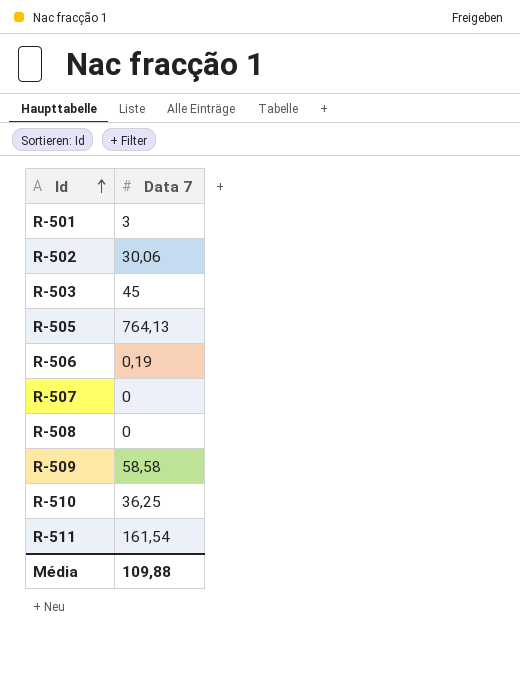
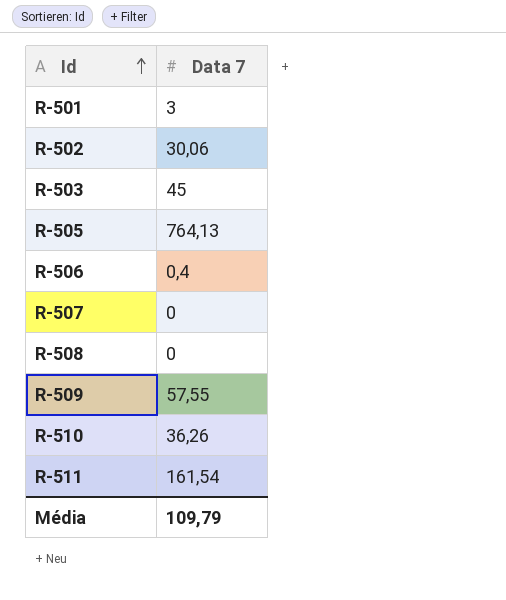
R-506 | Data 7: 0,19 -> 0,4
R-509 | Data 7: 58,58 -> 57,55
R-510 | Data 7: 36,25 -> 36,26
Média | Data 7: 109,88 -> 109,79

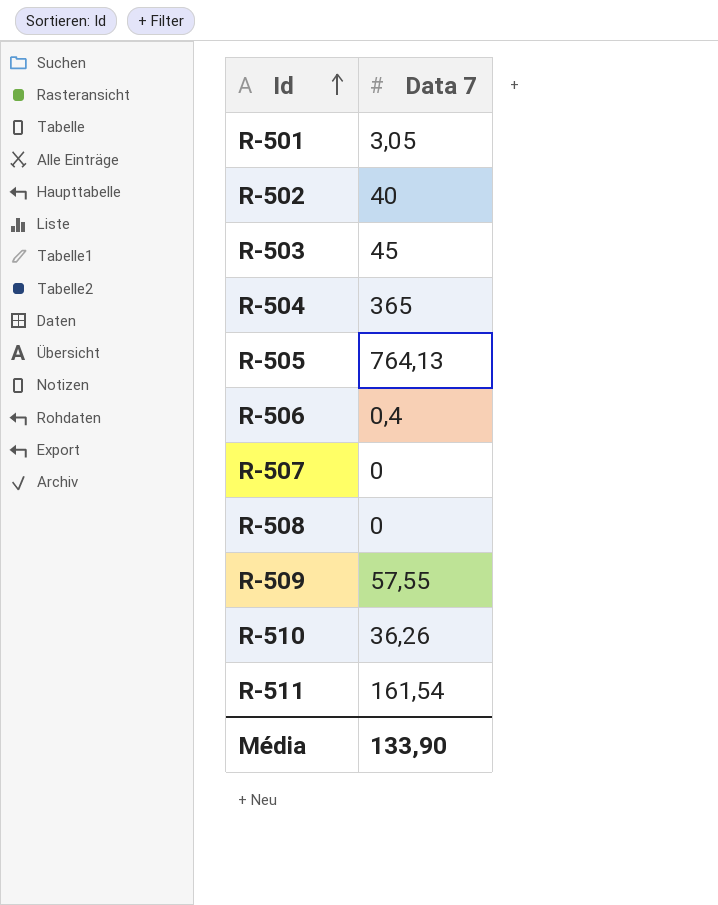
R-501 | Data 7: 3 -> 3,05
R-502 | Data 7: 30,06 -> 40
row R-504: none -> 365
Média | Data 7: 109,79 -> 133,90

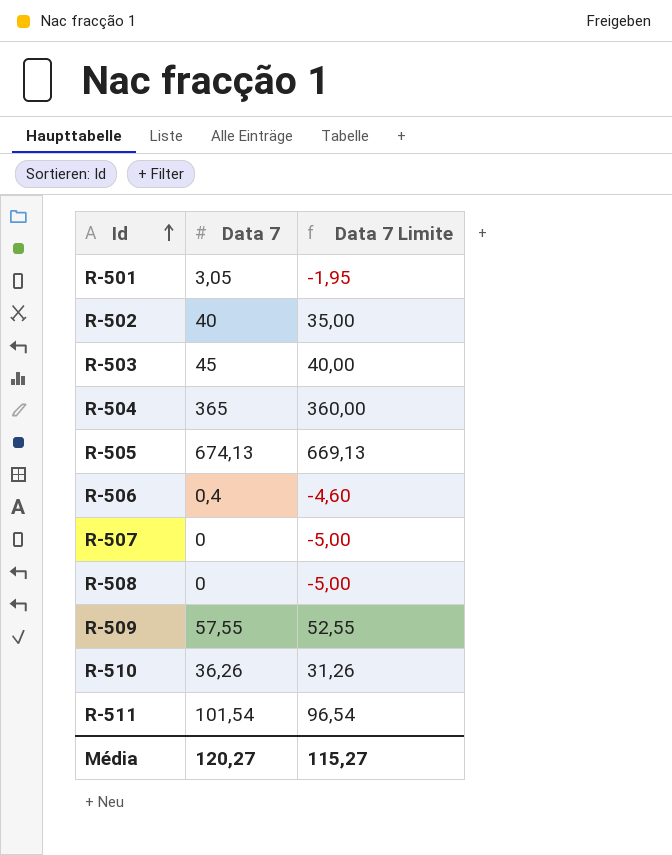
column Data 7 Limite | formula: none -> [Data 7] - 5
R-505 | Data 7: 764,13 -> 674,13
R-511 | Data 7: 161,54 -> 101,54
Média | Data 7: 133,90 -> 120,27

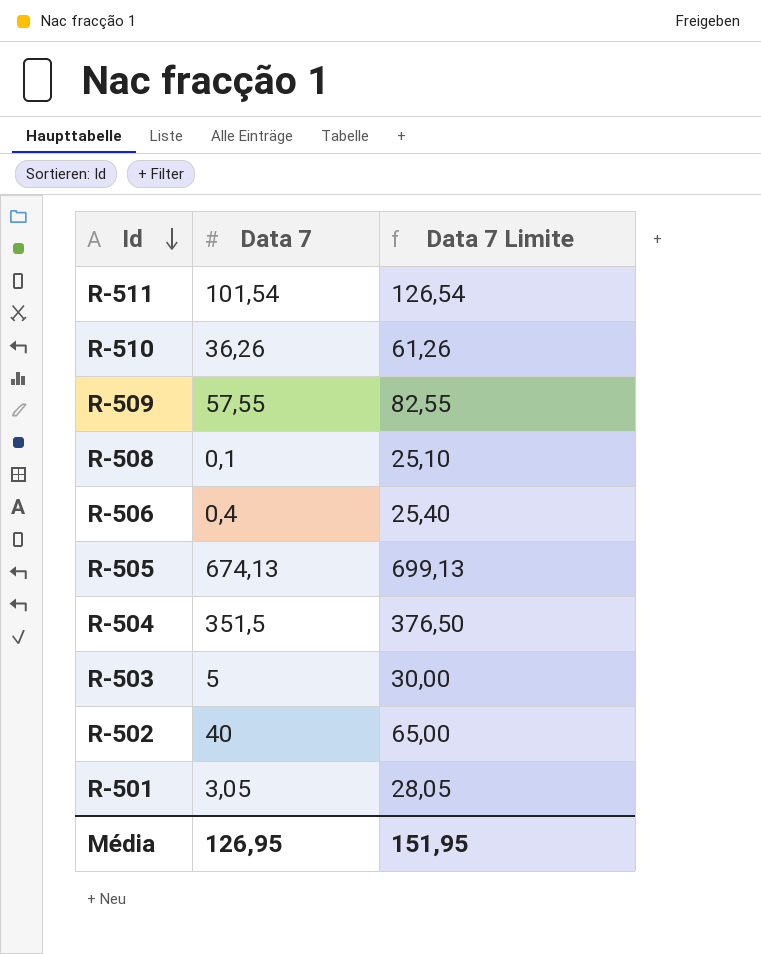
row order: Id ascending -> Id descending
column Data 7 Limite | formula: [Data 7] - 5 -> [Data 7] + 25
row R-507: 0 | -5,00 -> none
R-508 | Data 7: 0 -> 0,1
R-504 | Data 7: 365 -> 351,5
R-503 | Data 7: 45 -> 5
Média | Data 7: 120,27 -> 126,95
Média | Data 7 Limite: 115,27 -> 151,95

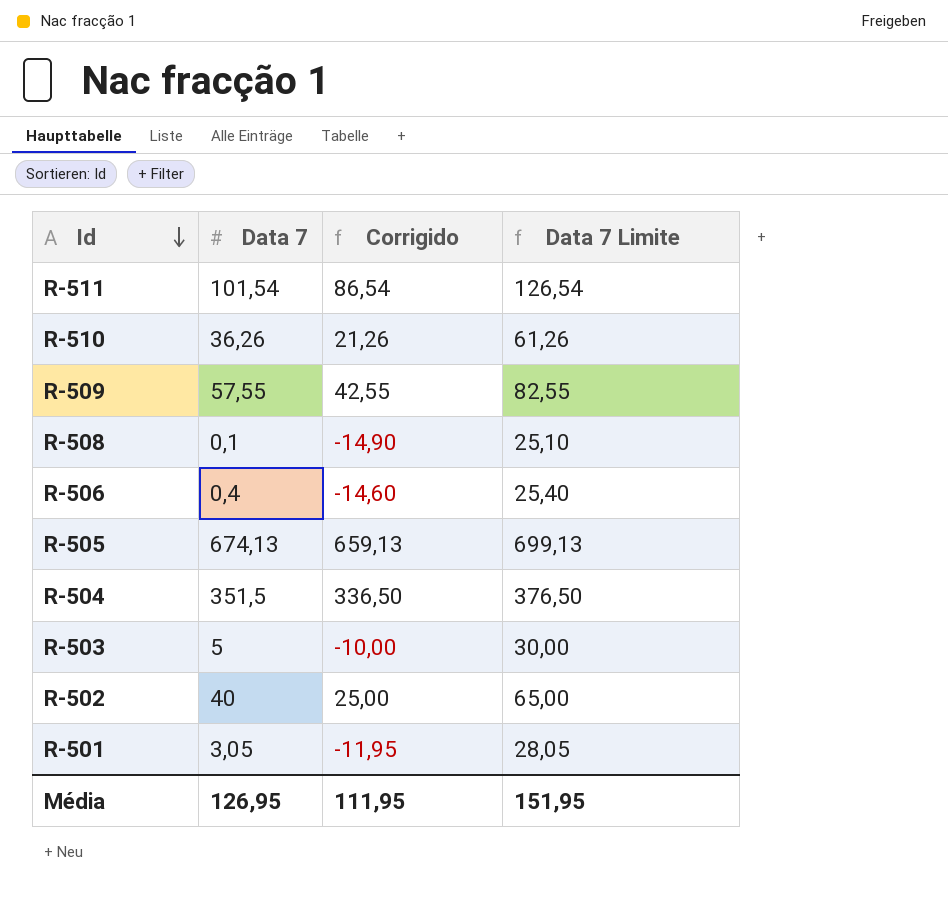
column Corrigido | formula: none -> [Data 7] - 15

